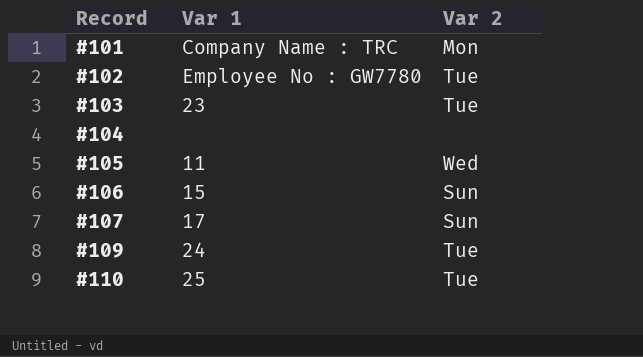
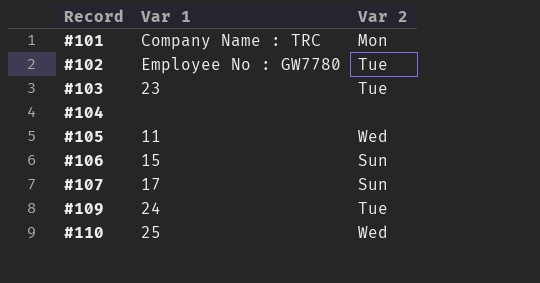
#110 | Var 2: Tue -> Wed

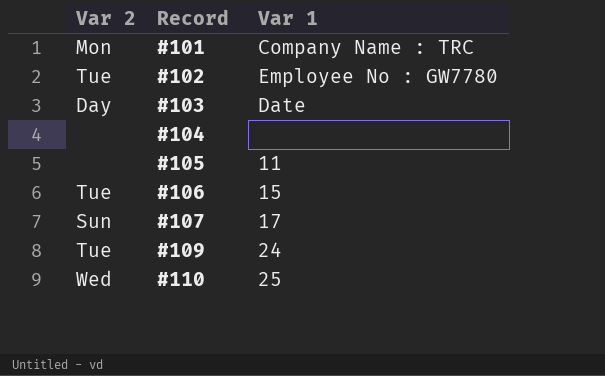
column Var 2 | position: 3 -> 1
#103 | Var 2: Tue -> Day
#103 | Var 1: 23 -> Date
#105 | Var 2: Wed -> none
#106 | Var 2: Sun -> Tue

